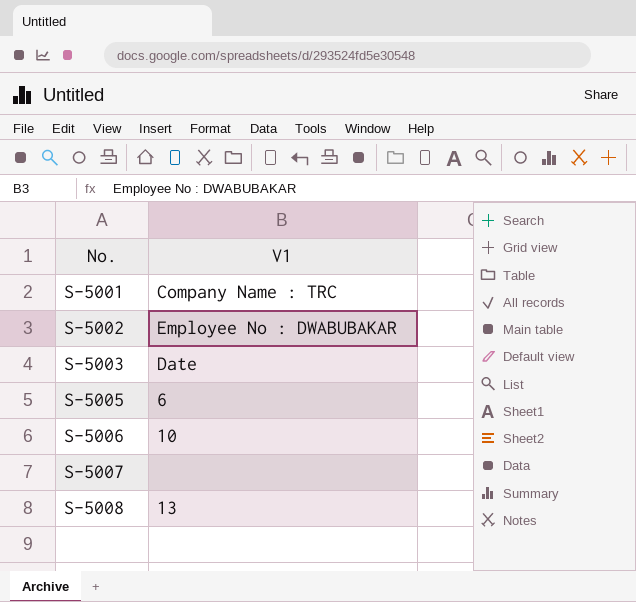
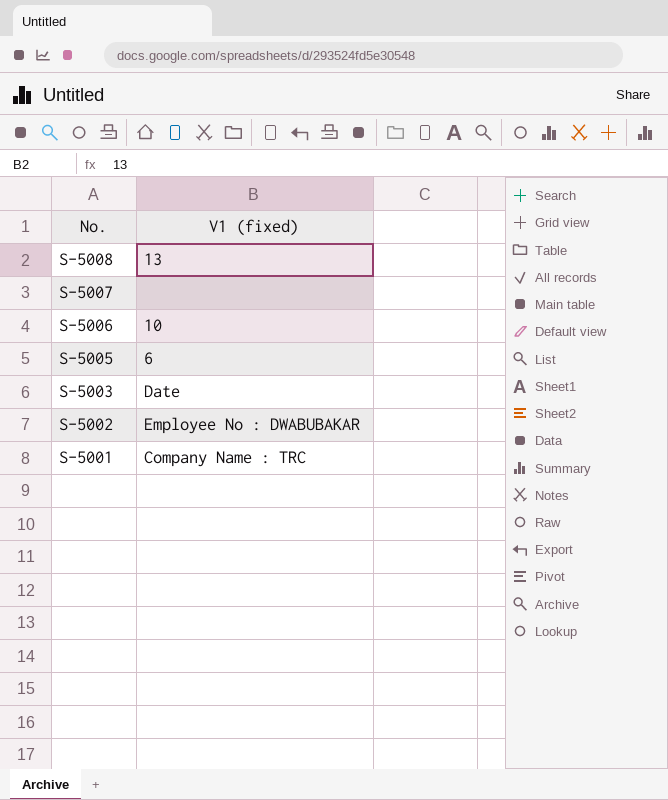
row order: No. ascending -> No. descending
column name: V1 -> V1 (fixed)

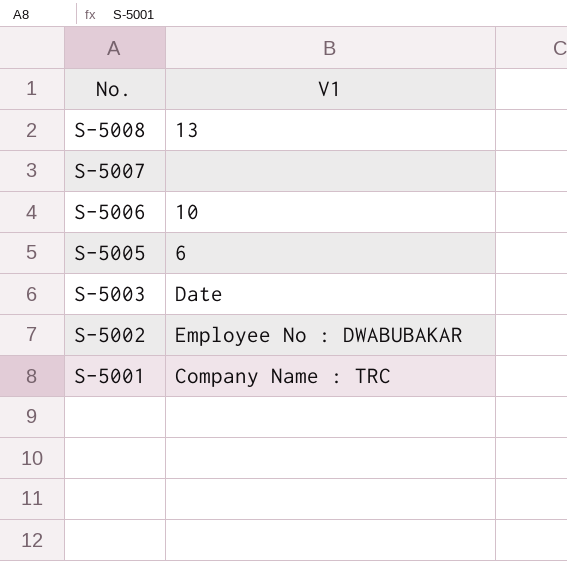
column name: V1 (fixed) -> V1

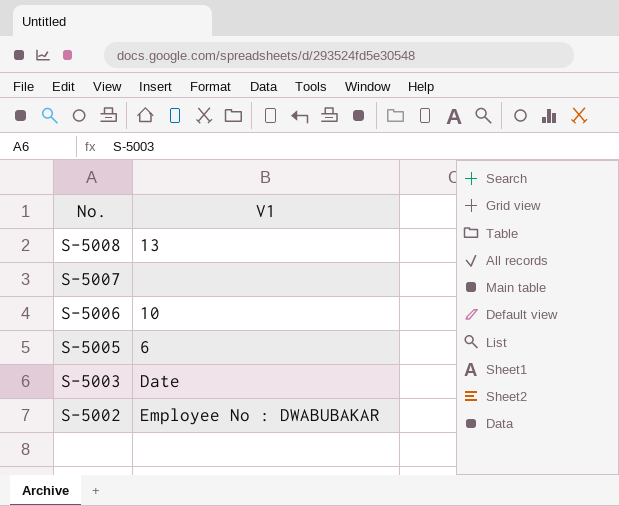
row S-5001: Company Name : TRC -> none

